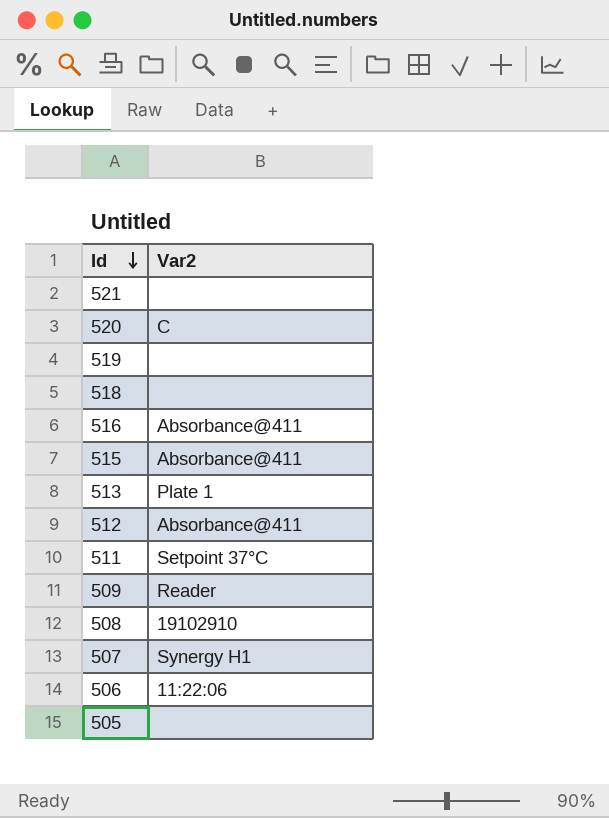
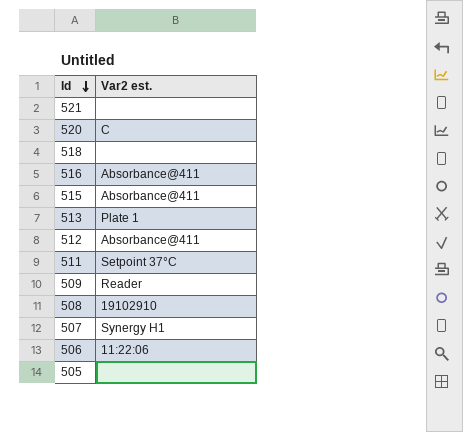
column name: Var2 -> Var2 est.
row 519: none -> none

